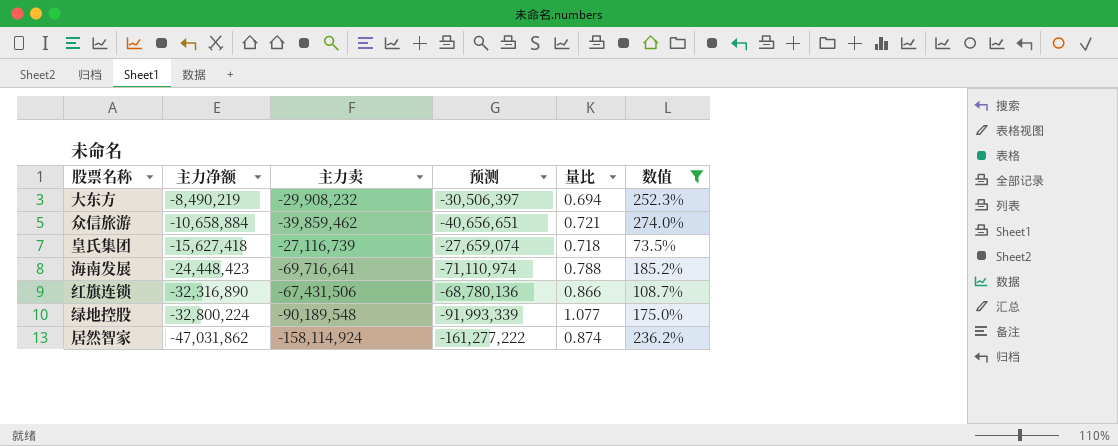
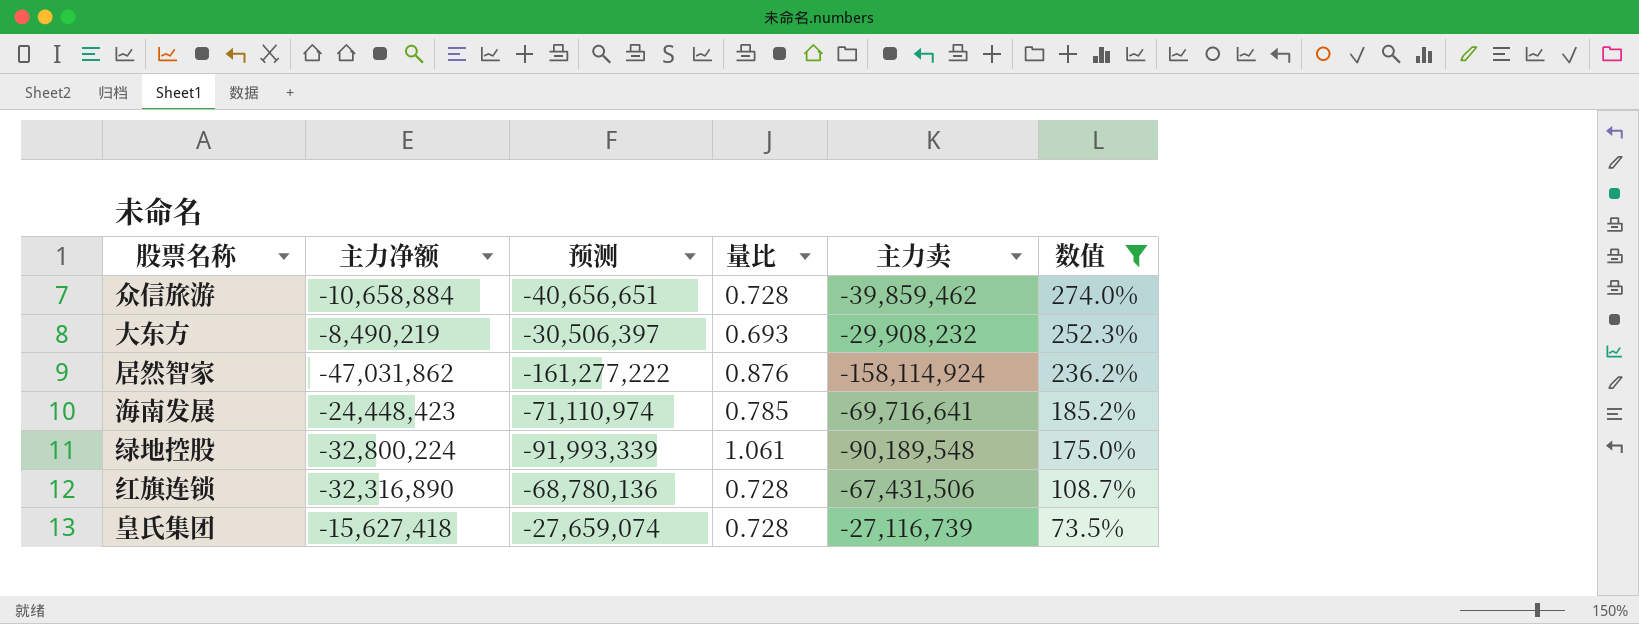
row order: 主力净额 descending -> 数值 descending
column 主力卖 | position: 3 -> 5
众信旅游 | 量比: 0.721 -> 0.728
大东方 | 量比: 0.694 -> 0.693
居然智家 | 量比: 0.874 -> 0.876
海南发展 | 量比: 0.788 -> 0.785
绿地控股 | 量比: 1.077 -> 1.061
红旗连锁 | 量比: 0.866 -> 0.728
皇氏集团 | 量比: 0.718 -> 0.728

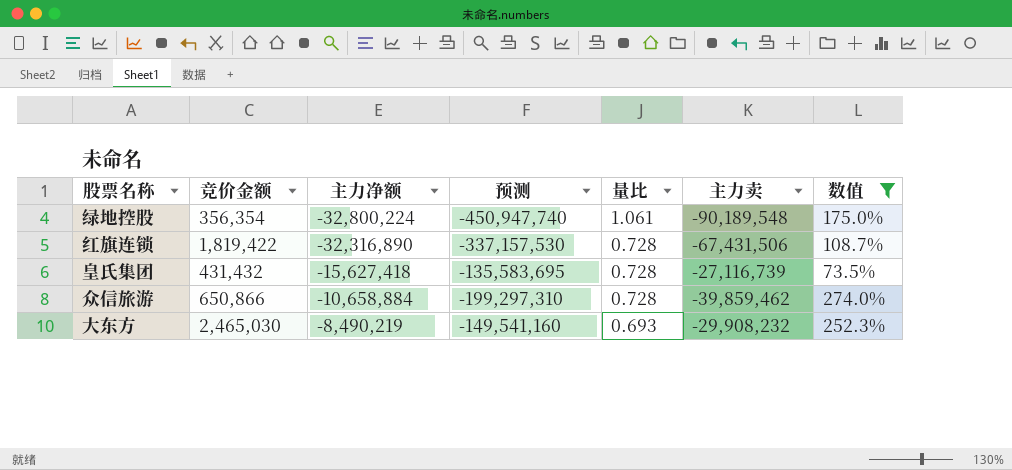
row order: 数值 descending -> 主力净额 ascending
column 竞价金额 | position: none -> 2
column 预测 | formula: [主力卖] * 1.02 -> [主力卖] * 5
row 居然智家: -47,031,862 | -161,277,222 | 0.876 | -158,114,924 | 236.2% -> none
row 海南发展: -24,448,423 | -71,110,974 | 0.785 | -69,716,641 | 185.2% -> none

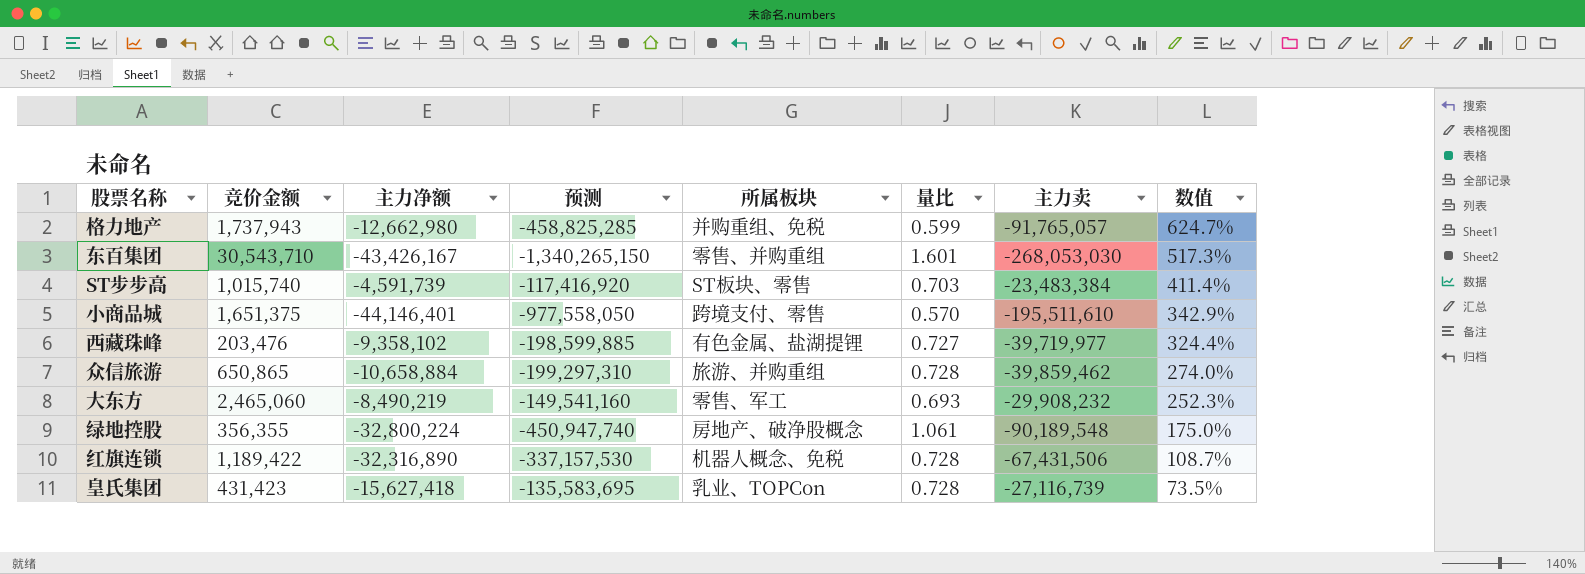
filter: 数值 <= 274.0% -> none
row order: 主力净额 ascending -> 数值 descending
column 所属板块 | position: none -> 5
众信旅游 | 竞价金额: 650,866 -> 650,865
大东方 | 竞价金额: 2,465,030 -> 2,465,060
绿地控股 | 竞价金额: 356,354 -> 356,355
红旗连锁 | 竞价金额: 1,819,422 -> 1,189,422
皇氏集团 | 竞价金额: 431,432 -> 431,423

